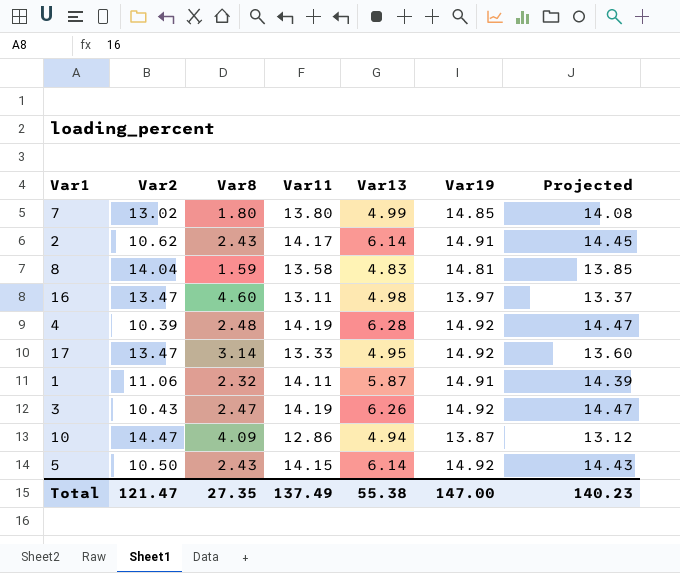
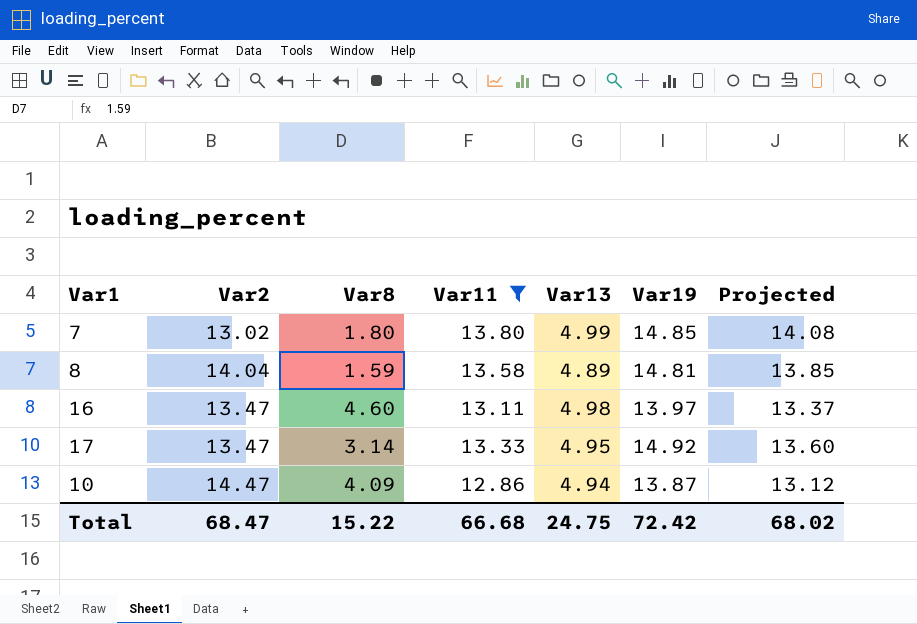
filter: none -> Var11 <= 13.80
8 | Var13: 4.83 -> 4.89
Total | Var2: 121.47 -> 68.47
Total | Var8: 27.35 -> 15.22
Total | Var11: 137.49 -> 66.68
Total | Var13: 55.38 -> 24.75
Total | Var19: 147.00 -> 72.42
Total | Projected: 140.23 -> 68.02

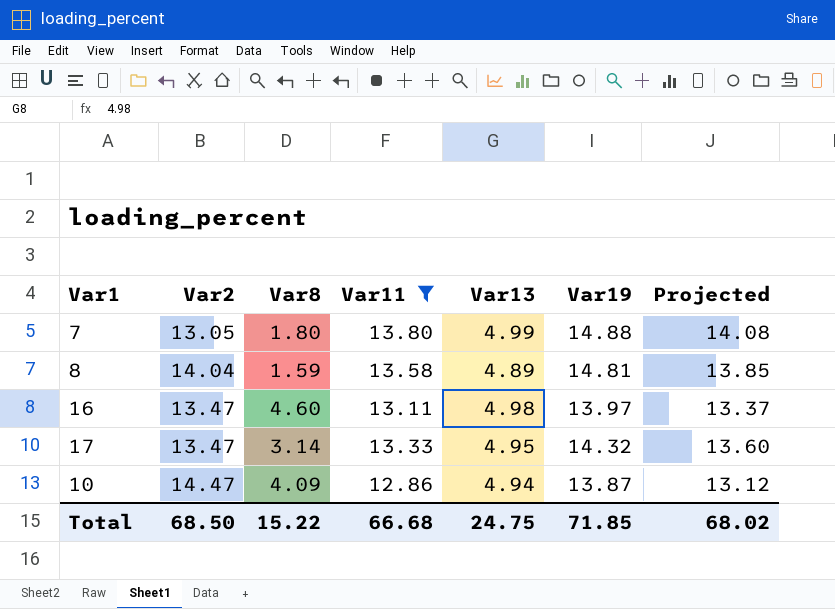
7 | Var2: 13.02 -> 13.05
7 | Var19: 14.85 -> 14.88
17 | Var19: 14.92 -> 14.32
Total | Var2: 68.47 -> 68.50
Total | Var19: 72.42 -> 71.85

